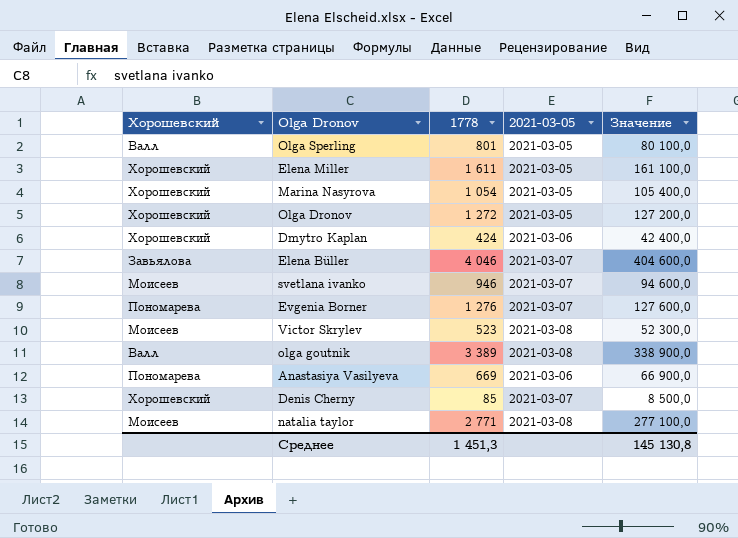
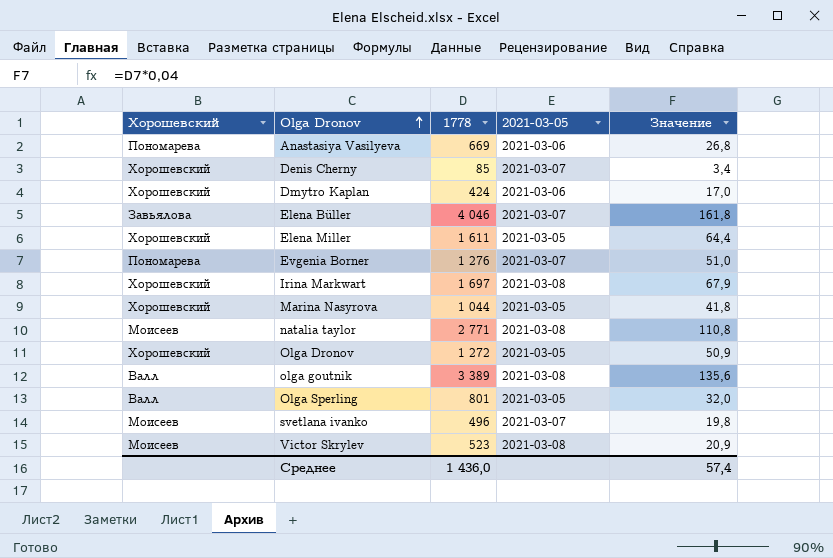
row order: none -> Olga Dronov ascending
column Значение | formula: [1778] * 100 -> [1778] * 0,04
row Irina Markwart: none -> Хорошевский | 1 697 | 2021-03-08 | 67,9
Marina Nasyrova | 1778: 1 054 -> 1 044
svetlana ivanko | 1778: 946 -> 496
Среднее | 1778: 1 451,3 -> 1 436,0
Среднее | Значение: 145 130,8 -> 57,4

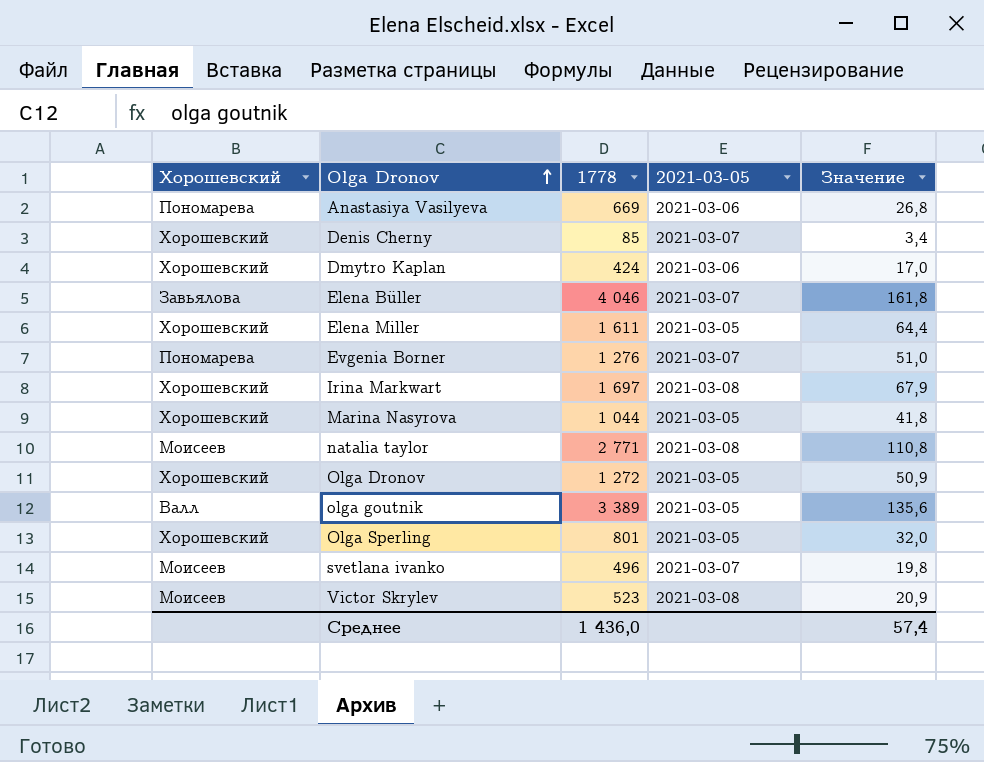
olga goutnik | 2021-03-05: 2021-03-08 -> 2021-03-05
Olga Sperling | Хорошевский: Валл -> Хорошевский

